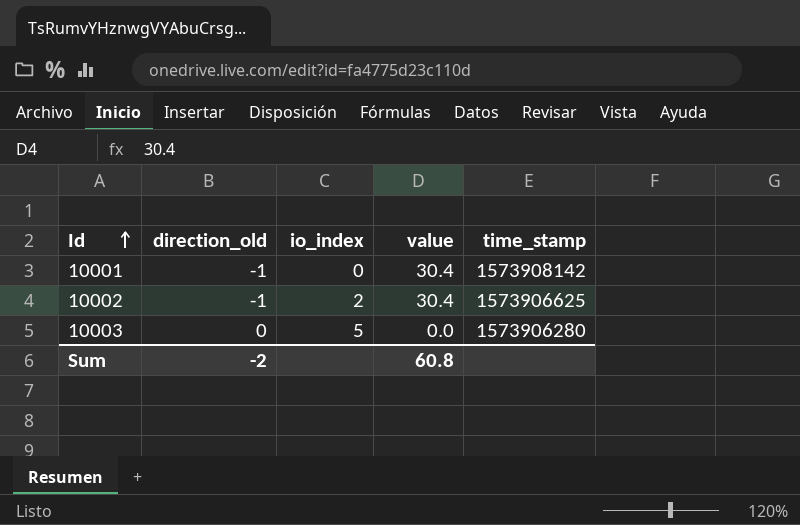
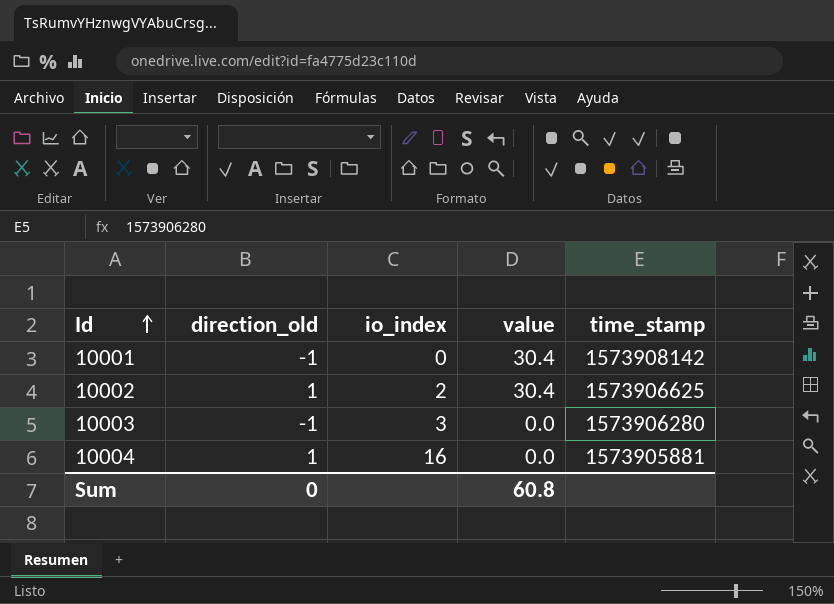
10002 | direction_old: -1 -> 1
10003 | direction_old: 0 -> -1
10003 | io_index: 5 -> 3
row 10004: none -> 1 | 16 | 0.0 | 1573905881
Sum | direction_old: -2 -> 0

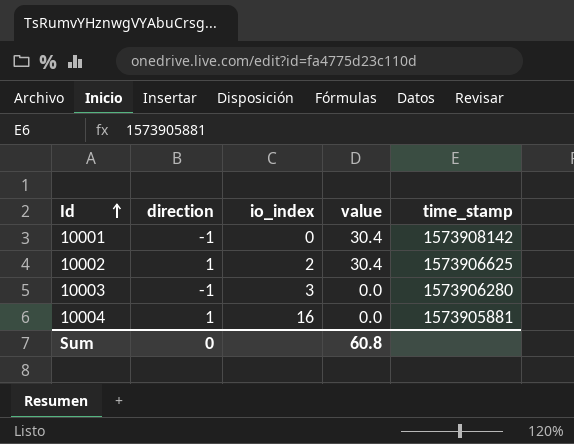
column name: direction_old -> direction

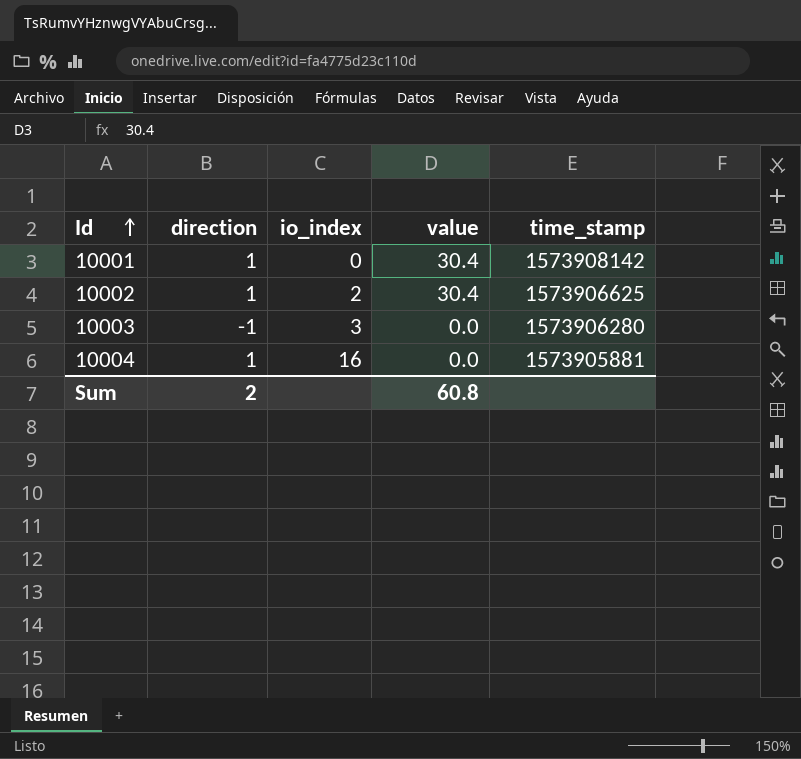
10001 | direction: -1 -> 1
Sum | direction: 0 -> 2

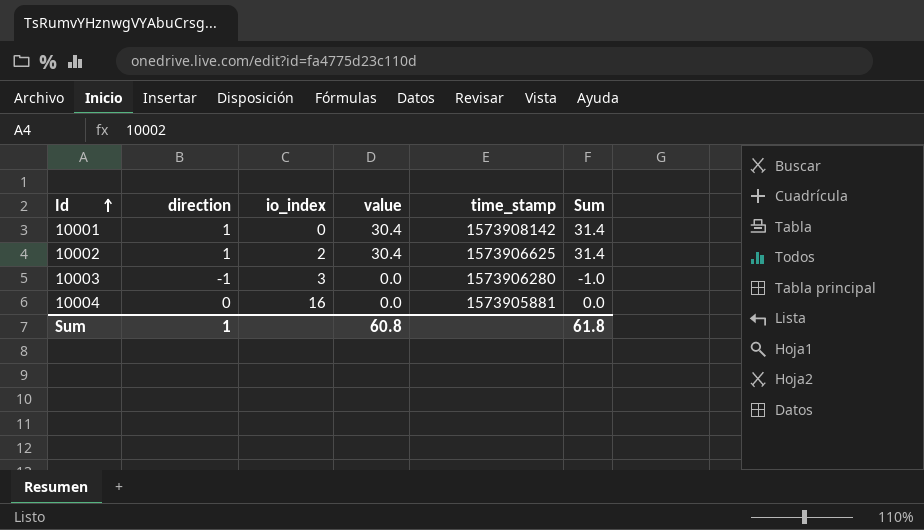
column Sum | formula: none -> [direction] + [value]
10004 | direction: 1 -> 0
Sum | direction: 2 -> 1

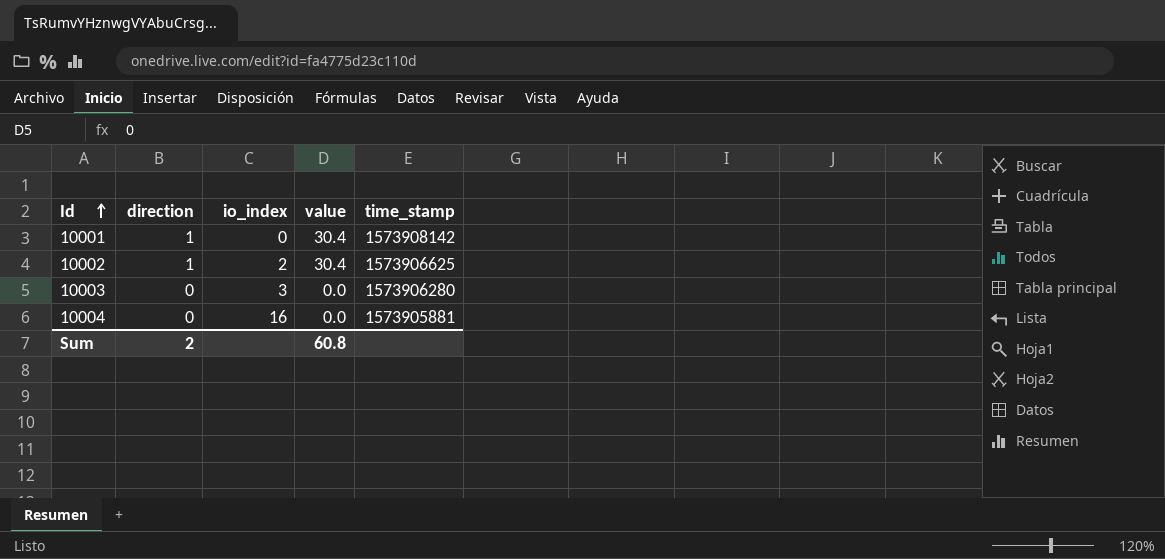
column Sum | formula: [direction] + [value] -> none
10003 | direction: -1 -> 0
Sum | direction: 1 -> 2

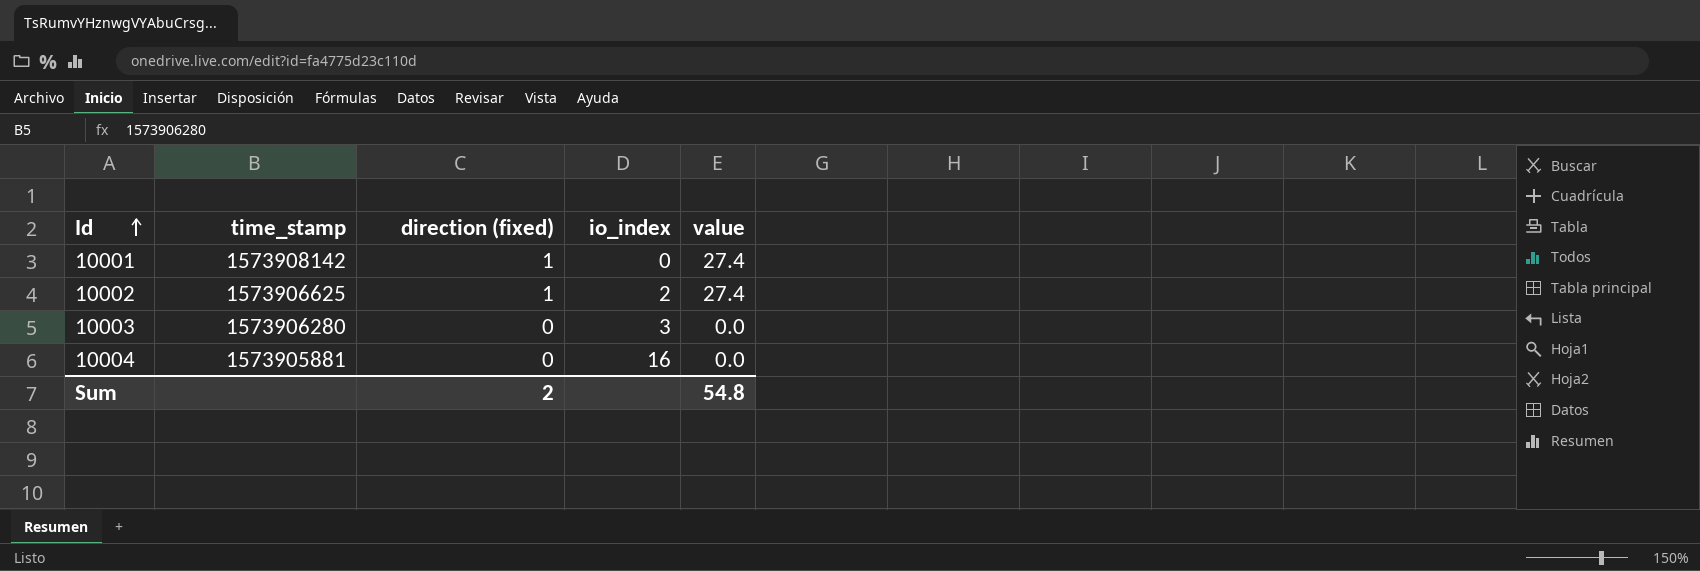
column time_stamp | position: 5 -> 2
column name: direction -> direction (fixed)
10001 | value: 30.4 -> 27.4
10002 | value: 30.4 -> 27.4
Sum | value: 60.8 -> 54.8

